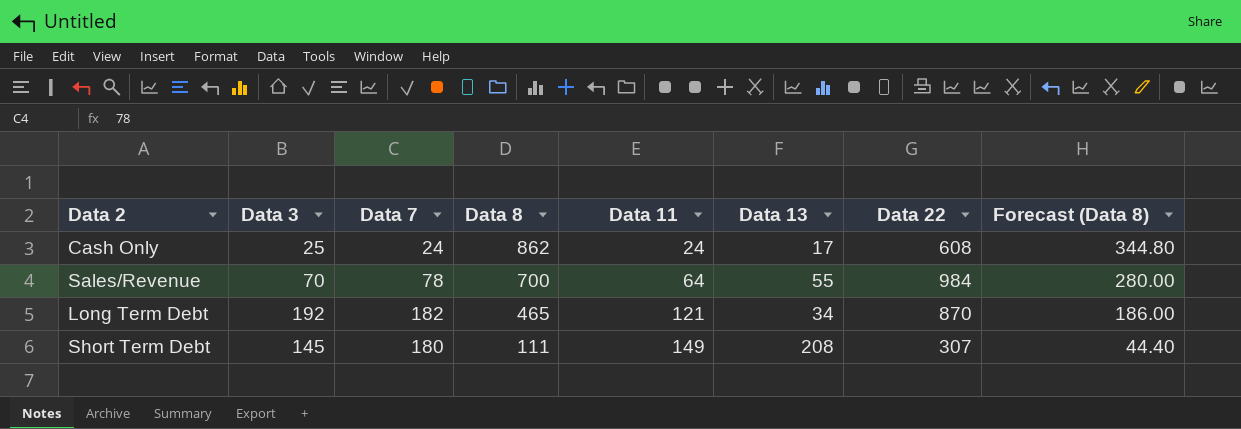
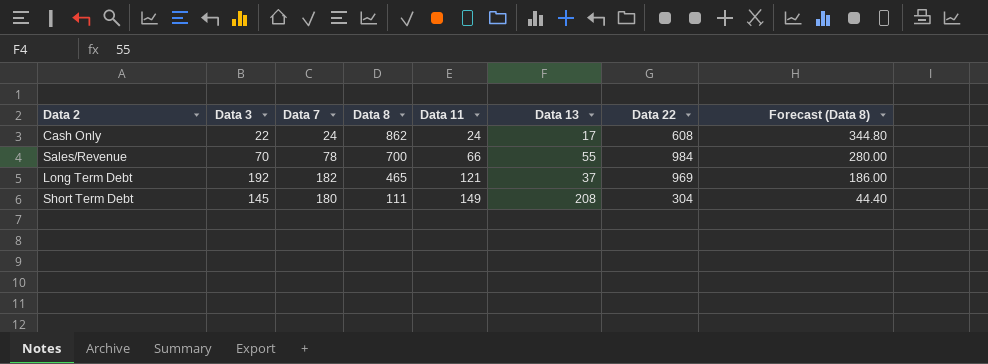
Cash Only | Data 3: 25 -> 22
Sales/Revenue | Data 11: 64 -> 66
Long Term Debt | Data 13: 34 -> 37
Long Term Debt | Data 22: 870 -> 969
Short Term Debt | Data 22: 307 -> 304

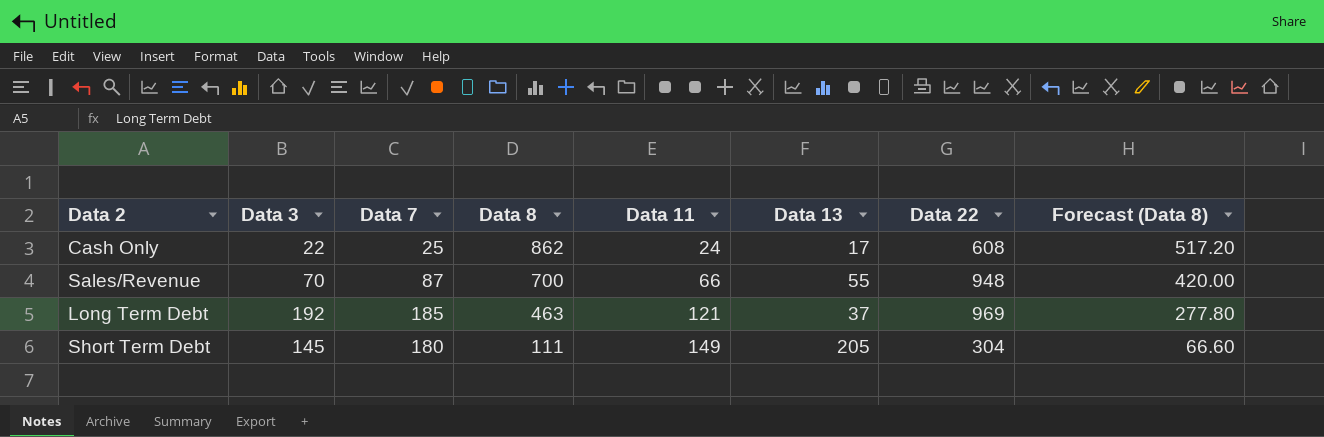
column Forecast (Data 8) | formula: [Data 8] * 0.4 -> [Data 8] * 0.6
Cash Only | Data 7: 24 -> 25
Sales/Revenue | Data 7: 78 -> 87
Sales/Revenue | Data 22: 984 -> 948
Long Term Debt | Data 7: 182 -> 185
Long Term Debt | Data 8: 465 -> 463
Short Term Debt | Data 13: 208 -> 205

